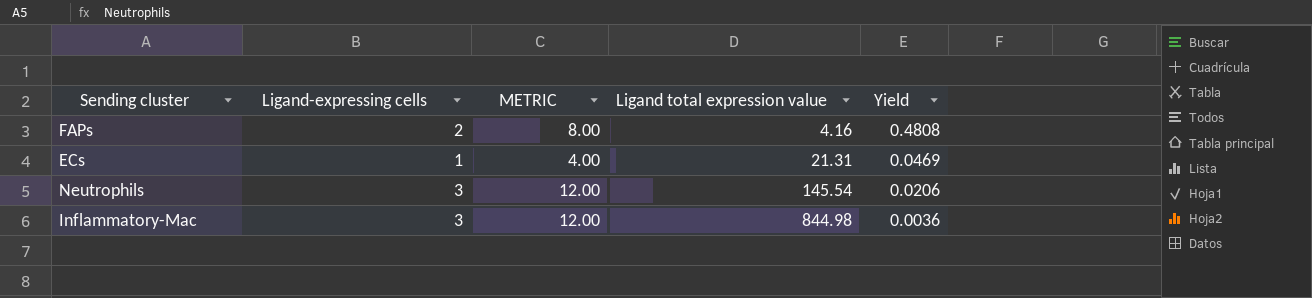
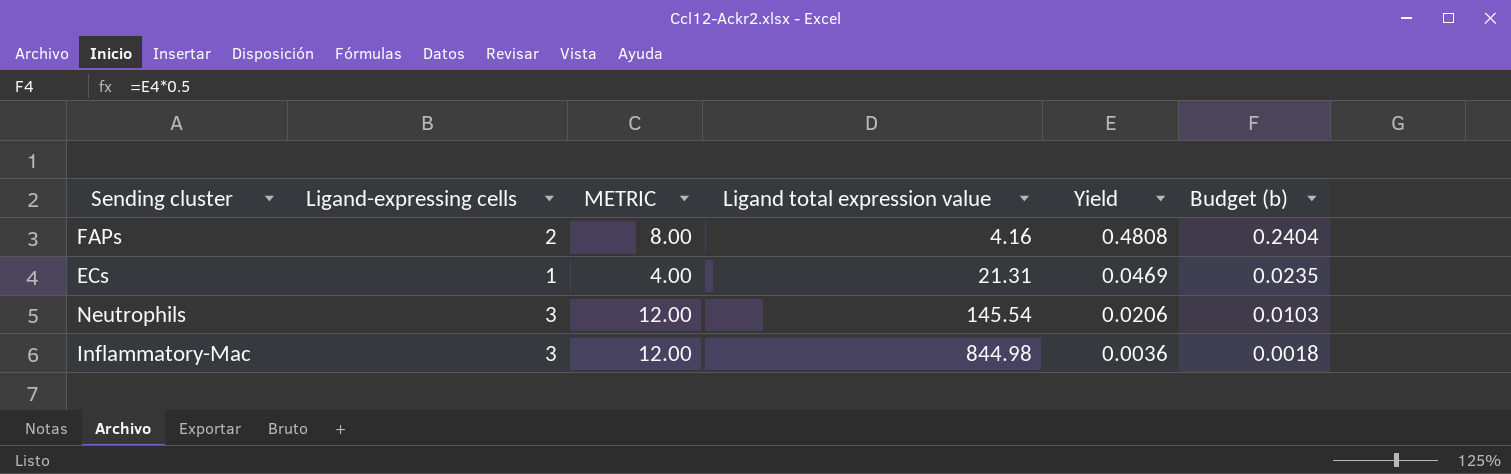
column Budget (b) | formula: none -> [Yield] * 0.5

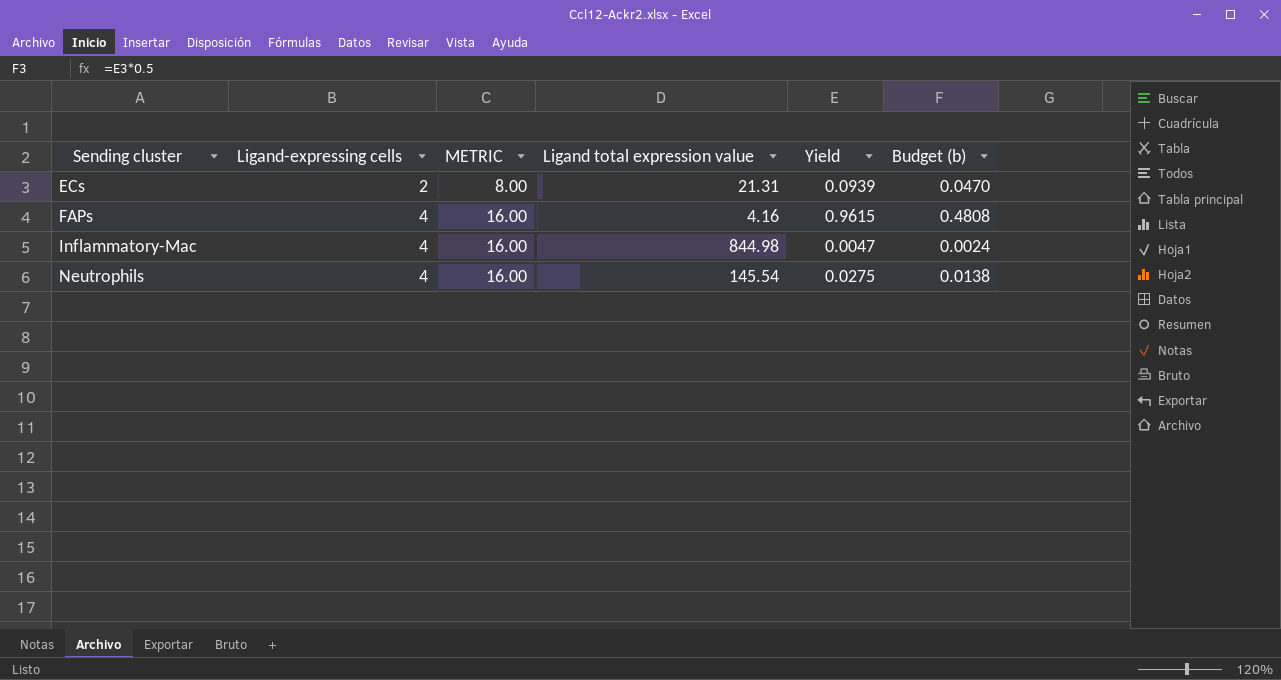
row order: Ligand total expression value ascending -> Sending cluster ascending
ECs | Ligand-expressing cells: 1 -> 2
ECs | METRIC: 4.00 -> 8.00
ECs | Yield: 0.0469 -> 0.0939
ECs | Budget (b): 0.0235 -> 0.0470
FAPs | Ligand-expressing cells: 2 -> 4
FAPs | METRIC: 8.00 -> 16.00
FAPs | Yield: 0.4808 -> 0.9615
FAPs | Budget (b): 0.2404 -> 0.4808
Inflammatory-Mac | Ligand-expressing cells: 3 -> 4
Inflammatory-Mac | METRIC: 12.00 -> 16.00
Inflammatory-Mac | Yield: 0.0036 -> 0.0047
Inflammatory-Mac | Budget (b): 0.0018 -> 0.0024
Neutrophils | Ligand-expressing cells: 3 -> 4
Neutrophils | METRIC: 12.00 -> 16.00
Neutrophils | Yield: 0.0206 -> 0.0275
Neutrophils | Budget (b): 0.0103 -> 0.0138

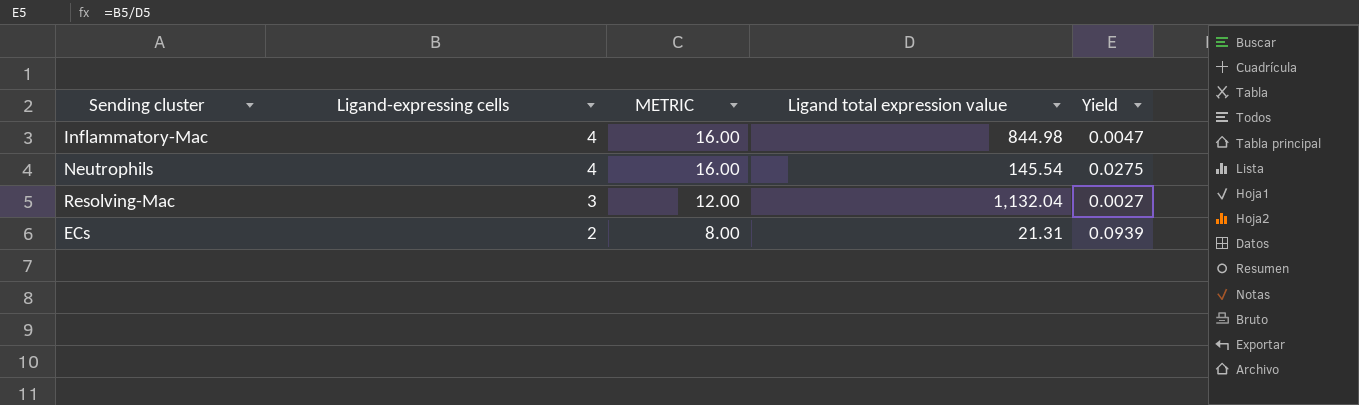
row order: Sending cluster ascending -> Ligand-expressing cells descending
column Budget (b) | formula: [Yield] * 0.5 -> none
row FAPs: 4 | 16.00 | 4.16 | 0.9615 | 0.4808 -> none
row Resolving-Mac: none -> 3 | 12.00 | 1,132.04 | 0.0027

